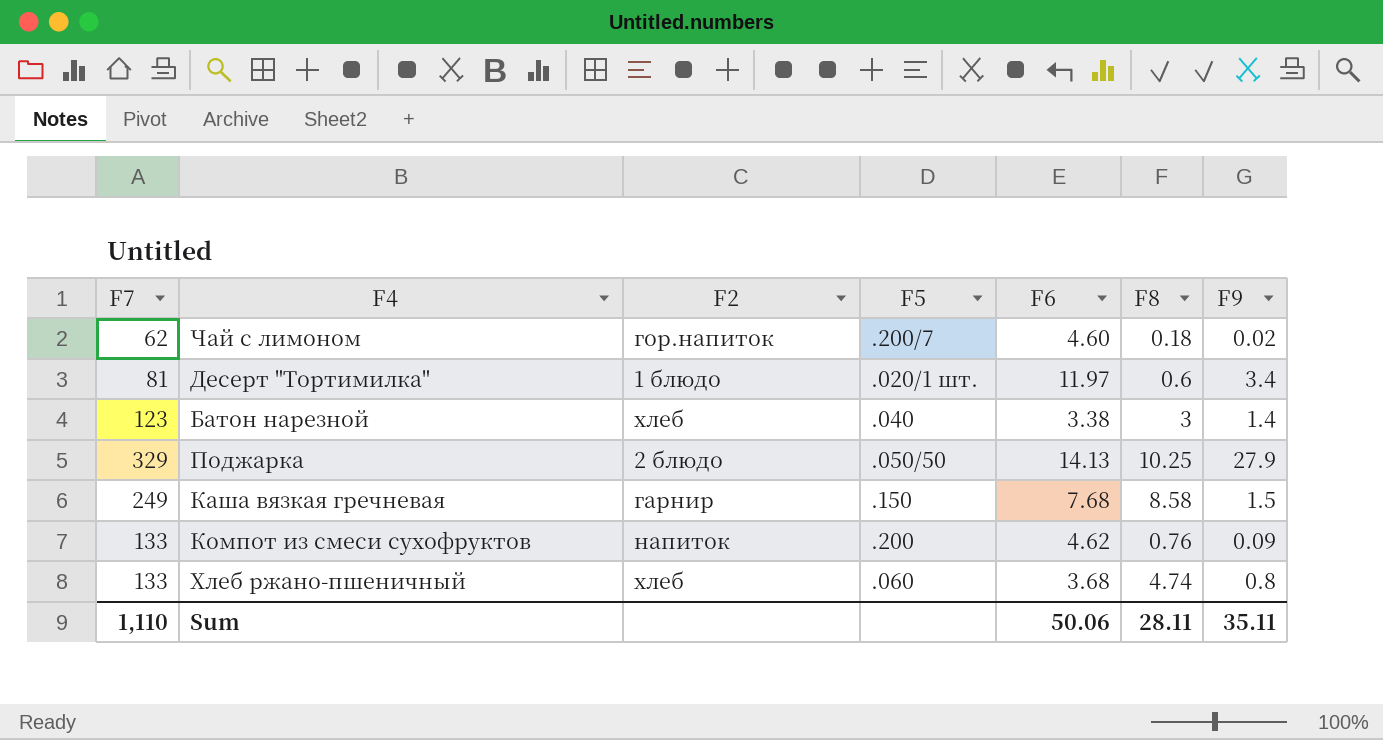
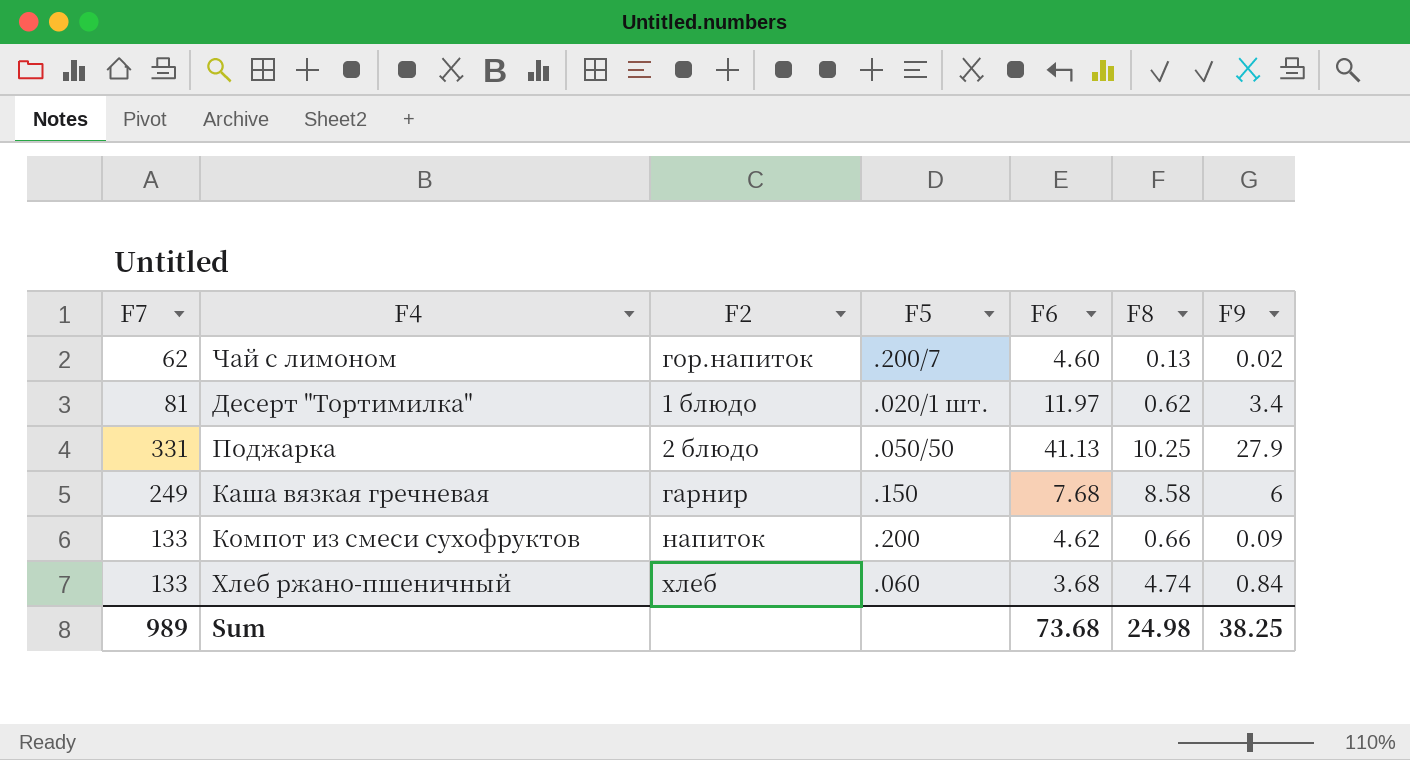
row Батон нарезной: 123 | хлеб | .040 | 3.38 | 3 | 1.4 -> none
Чай с лимоном | F8: 0.18 -> 0.13
Десерт "Тортимилка" | F8: 0.6 -> 0.62
Поджарка | F7: 329 -> 331
Поджарка | F6: 14.13 -> 41.13
Каша вязкая гречневая | F9: 1.5 -> 6
Компот из смеси сухофруктов | F8: 0.76 -> 0.66
Хлеб ржано-пшеничный | F9: 0.8 -> 0.84
Sum | F7: 1,110 -> 989
Sum | F6: 50.06 -> 73.68
Sum | F8: 28.11 -> 24.98
Sum | F9: 35.11 -> 38.25

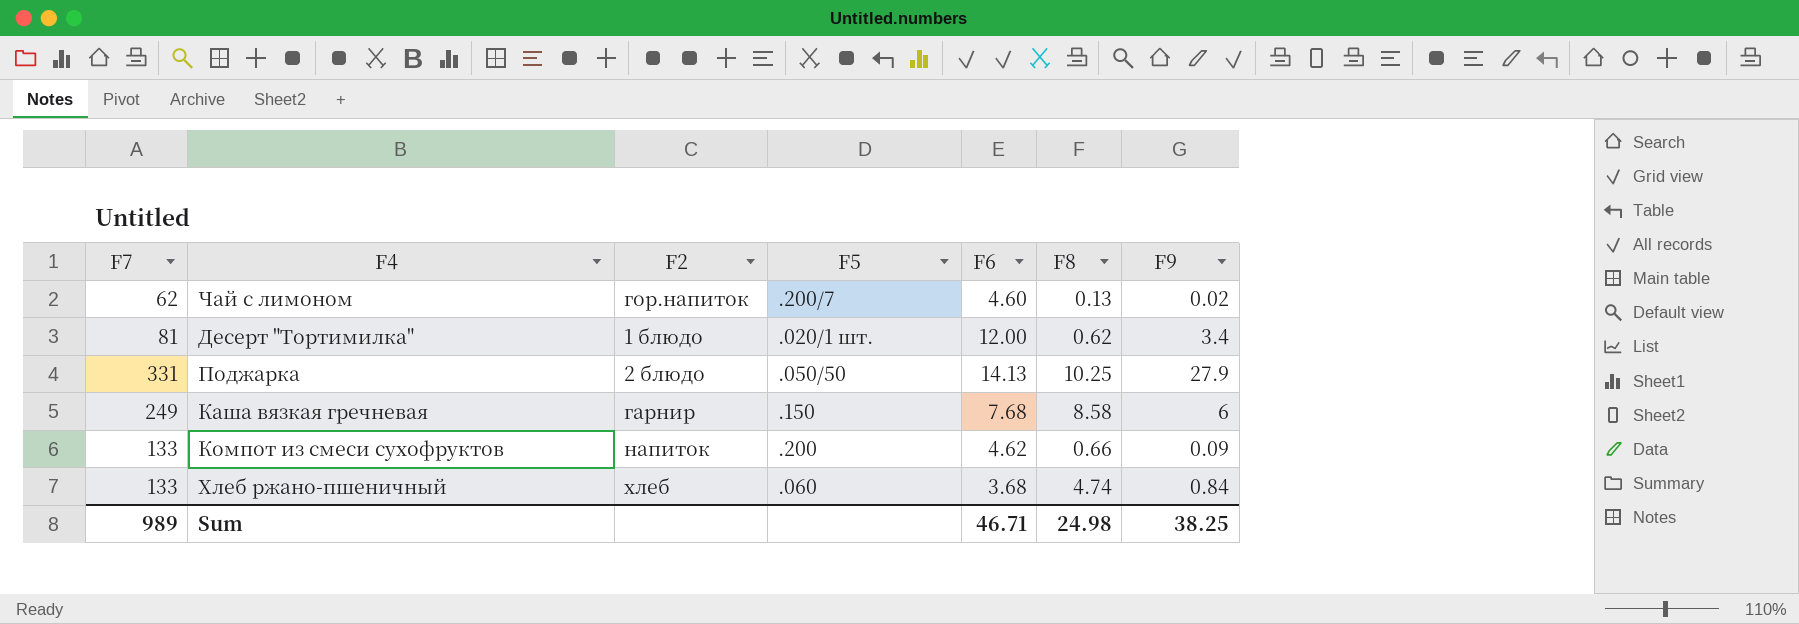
Десерт "Тортимилка" | F6: 11.97 -> 12.00
Поджарка | F6: 41.13 -> 14.13
Sum | F6: 73.68 -> 46.71

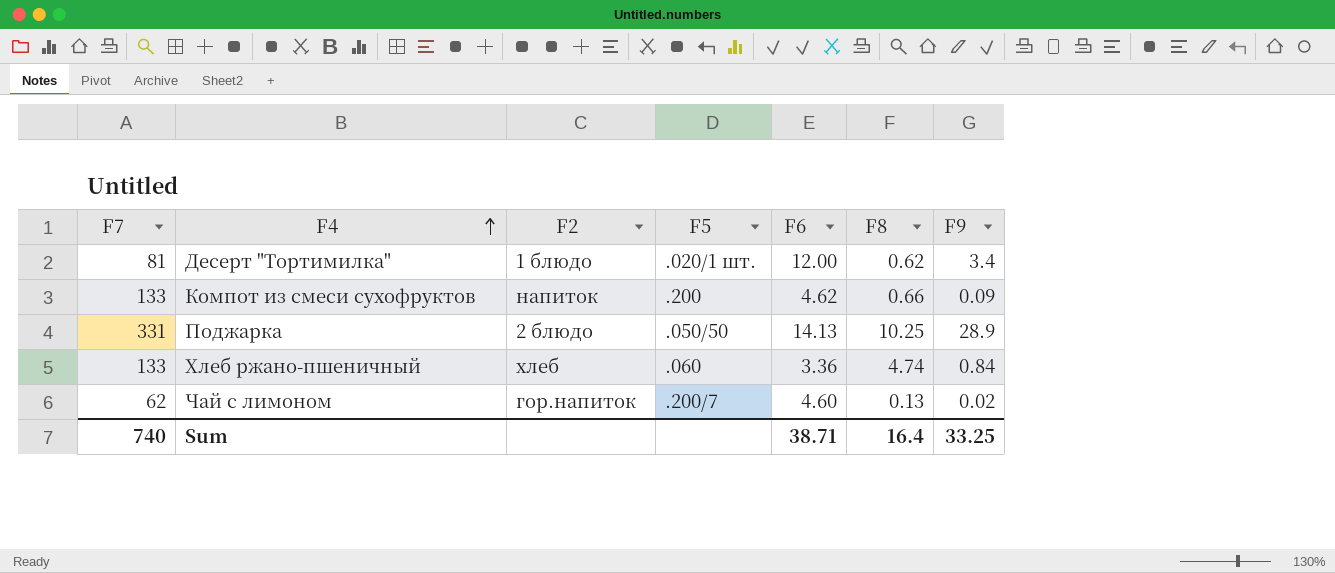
row order: none -> F4 ascending
row Каша вязкая гречневая: 249 | гарнир | .150 | 7.68 | 8.58 | 6 -> none
Поджарка | F9: 27.9 -> 28.9
Хлеб ржано-пшеничный | F6: 3.68 -> 3.36
Sum | F7: 989 -> 740
Sum | F6: 46.71 -> 38.71
Sum | F8: 24.98 -> 16.4
Sum | F9: 38.25 -> 33.25

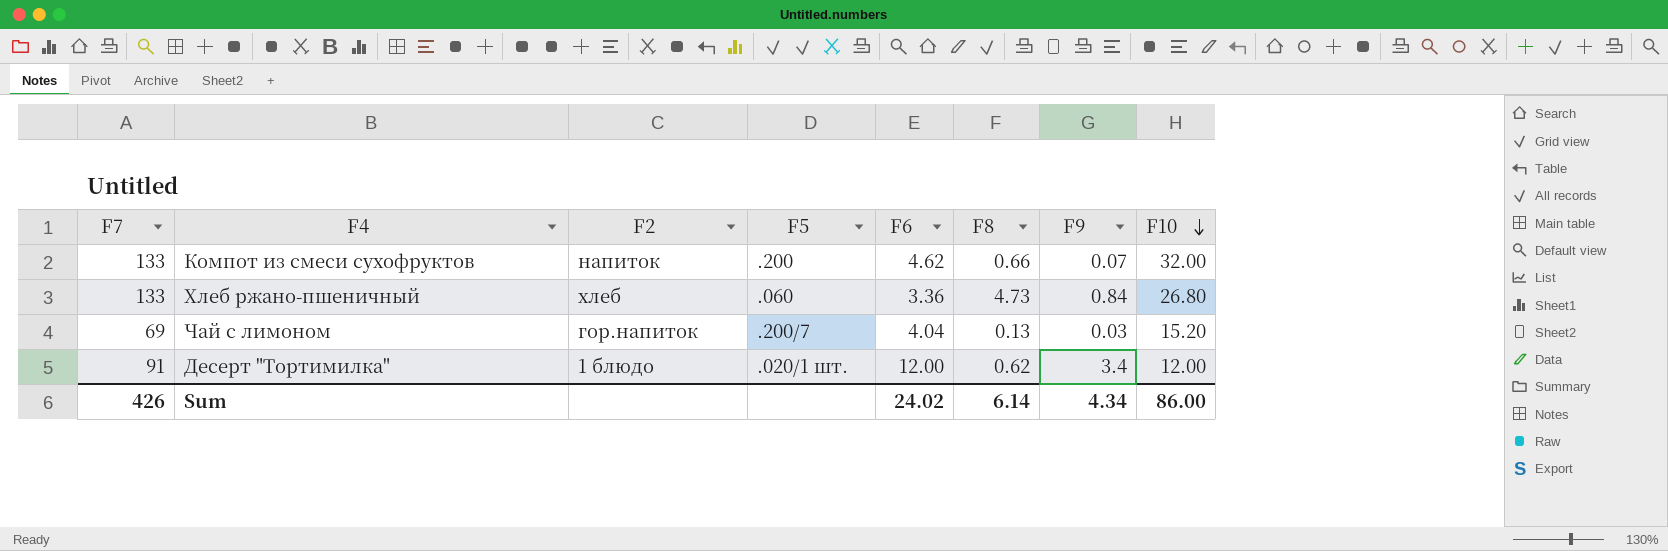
row order: F4 ascending -> F10 descending
column F10 | position: none -> 8
row Поджарка: 331 | 2 блюдо | .050/50 | 14.13 | 10.25 | 28.9 -> none
Компот из смеси сухофруктов | F9: 0.09 -> 0.07
Хлеб ржано-пшеничный | F8: 4.74 -> 4.73
Чай с лимоном | F7: 62 -> 69
Чай с лимоном | F6: 4.60 -> 4.04
Чай с лимоном | F9: 0.02 -> 0.03
Десерт "Тортимилка" | F7: 81 -> 91
Sum | F7: 740 -> 426
Sum | F6: 38.71 -> 24.02
Sum | F8: 16.4 -> 6.14
Sum | F9: 33.25 -> 4.34

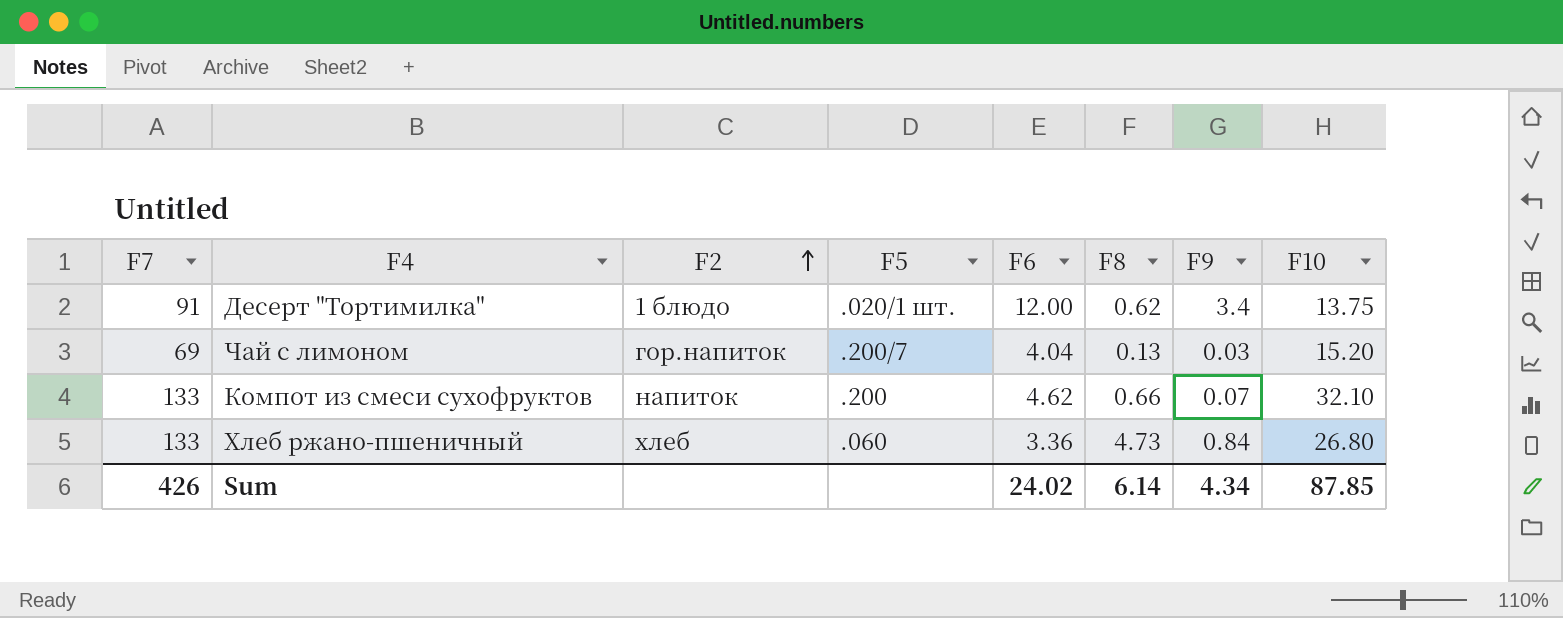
row order: F10 descending -> F2 ascending
Десерт "Тортимилка" | F10: 12.00 -> 13.75
Компот из смеси сухофруктов | F10: 32.00 -> 32.10
Sum | F10: 86.00 -> 87.85

